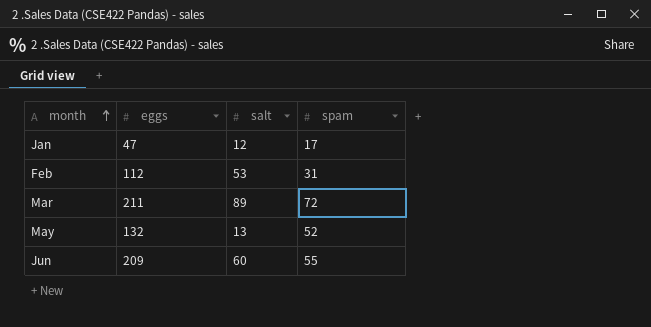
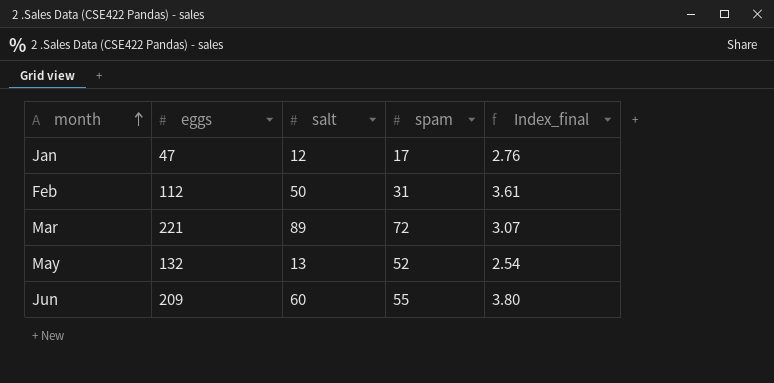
column Index_final | formula: none -> [eggs] / [spam]
Feb | salt: 53 -> 50
Mar | eggs: 211 -> 221

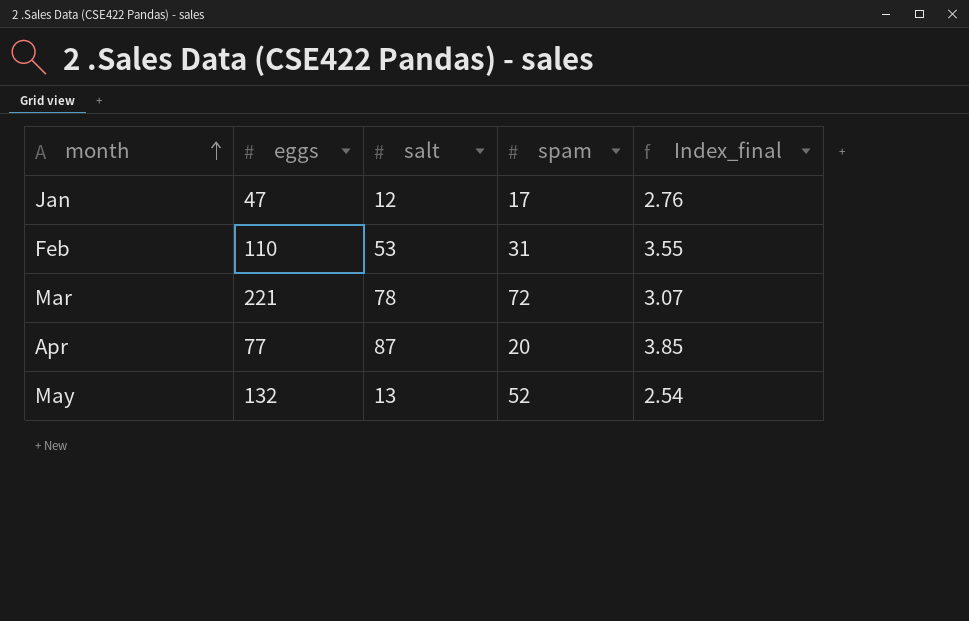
row Jun: 209 | 60 | 55 | 3.80 -> none
Feb | eggs: 112 -> 110
Feb | salt: 50 -> 53
Feb | Index_final: 3.61 -> 3.55
Mar | salt: 89 -> 78
row Apr: none -> 77 | 87 | 20 | 3.85

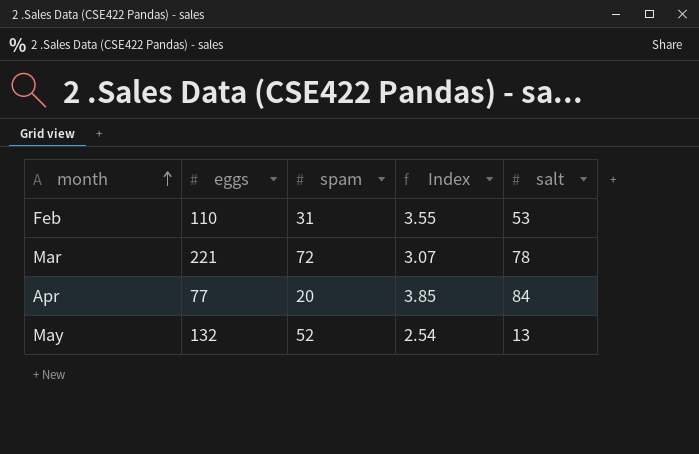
column name: Index_final -> Index
column salt | position: 3 -> 5
row Jan: 47 | 12 | 17 | 2.76 -> none
Apr | salt: 87 -> 84

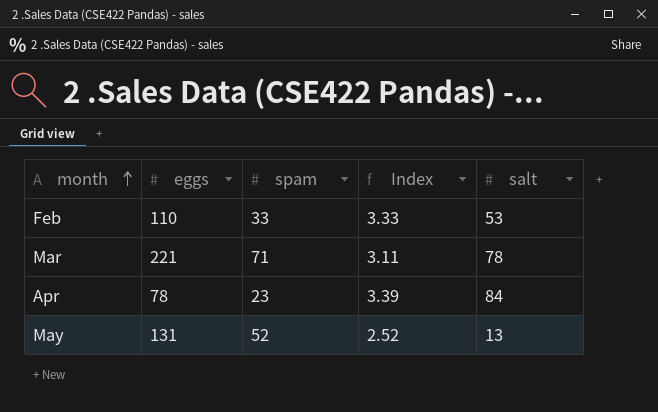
Feb | spam: 31 -> 33
Feb | Index: 3.55 -> 3.33
Mar | spam: 72 -> 71
Mar | Index: 3.07 -> 3.11
Apr | eggs: 77 -> 78
Apr | spam: 20 -> 23
Apr | Index: 3.85 -> 3.39
May | eggs: 132 -> 131
May | Index: 2.54 -> 2.52

